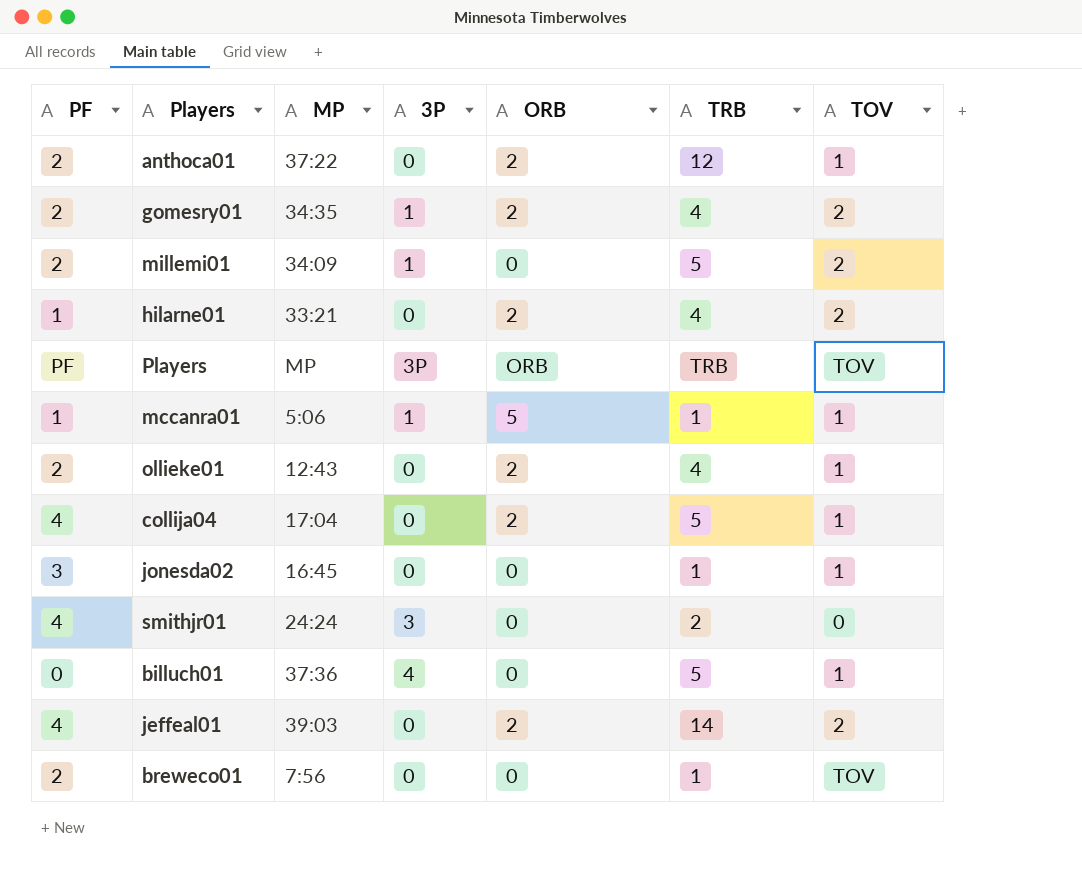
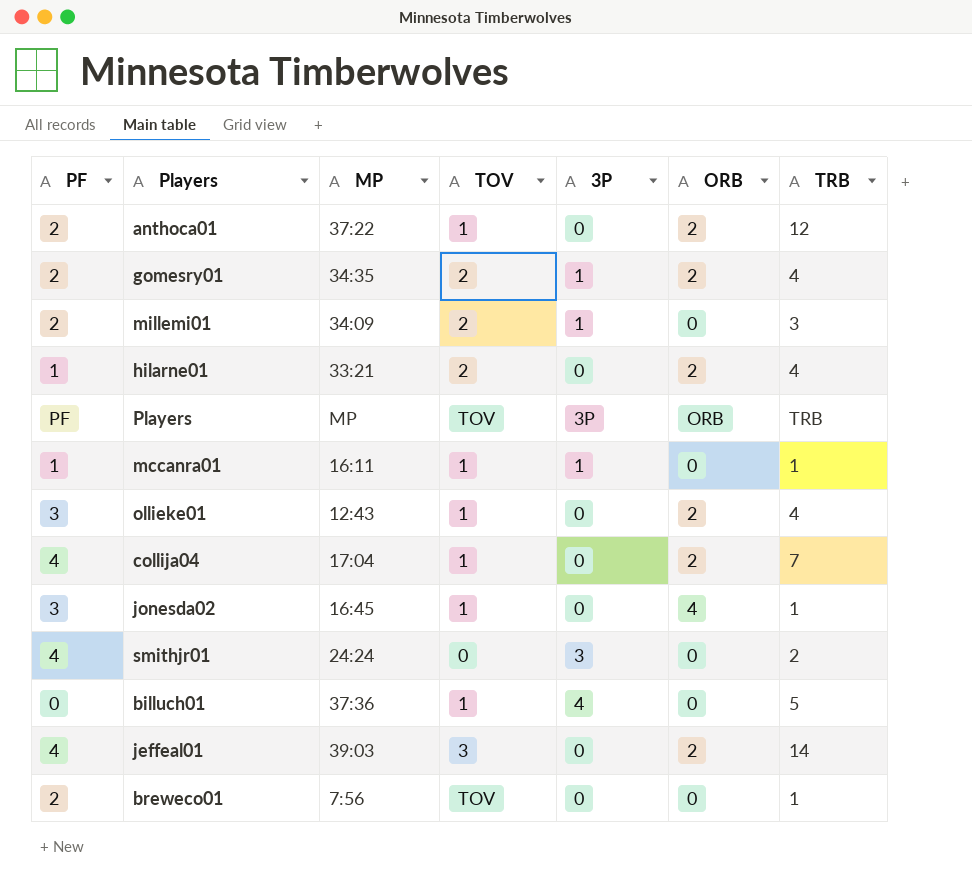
column TOV | position: 7 -> 4
millemi01 | TRB: 5 -> 3
mccanra01 | MP: 5:06 -> 16:11
mccanra01 | ORB: 5 -> 0
ollieke01 | PF: 2 -> 3
collija04 | TRB: 5 -> 7
jonesda02 | ORB: 0 -> 4
jeffeal01 | TOV: 2 -> 3

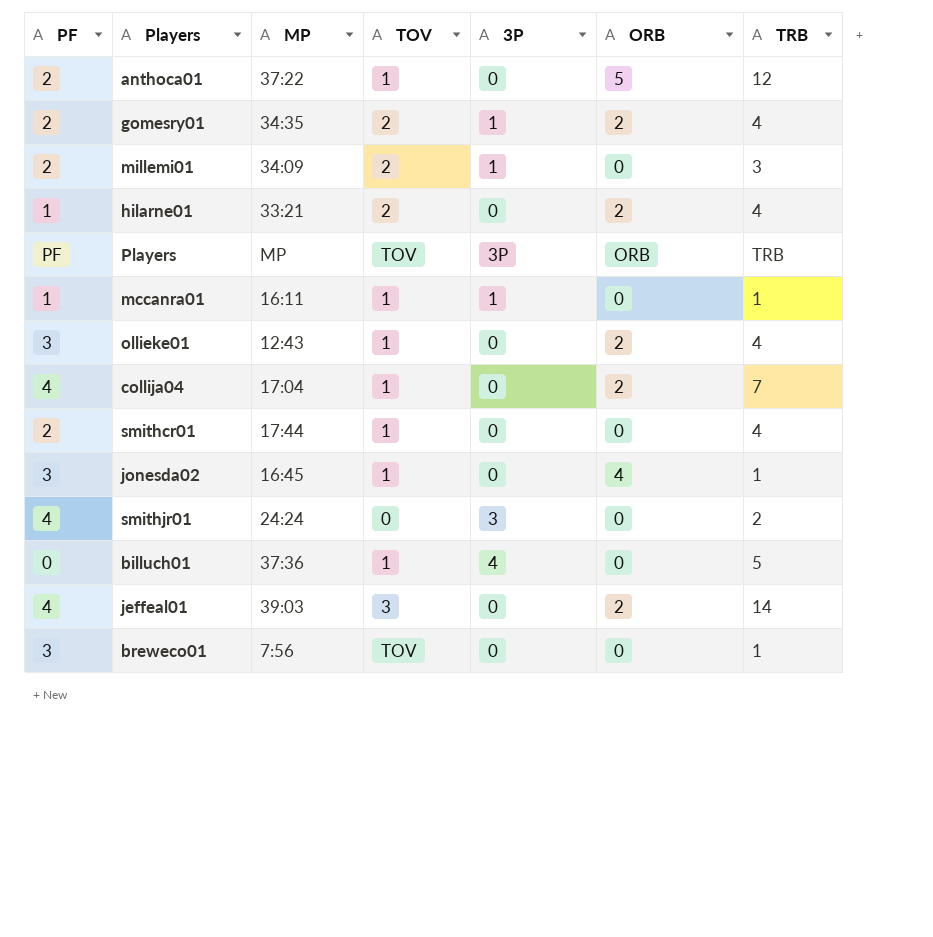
anthoca01 | ORB: 2 -> 5
row smithcr01: none -> 2 | 17:44 | 1 | 0 | 0 | 4
breweco01 | PF: 2 -> 3

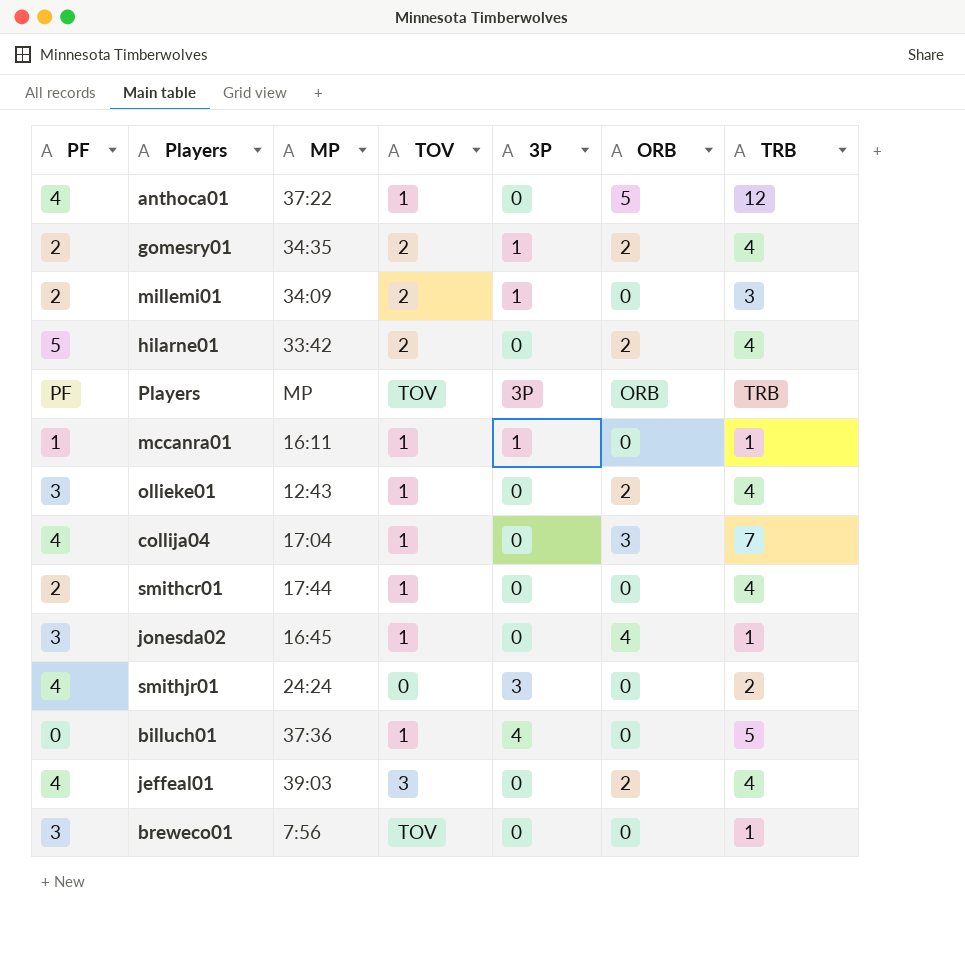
anthoca01 | PF: 2 -> 4
hilarne01 | PF: 1 -> 5
hilarne01 | MP: 33:21 -> 33:42
collija04 | ORB: 2 -> 3
jeffeal01 | TRB: 14 -> 4

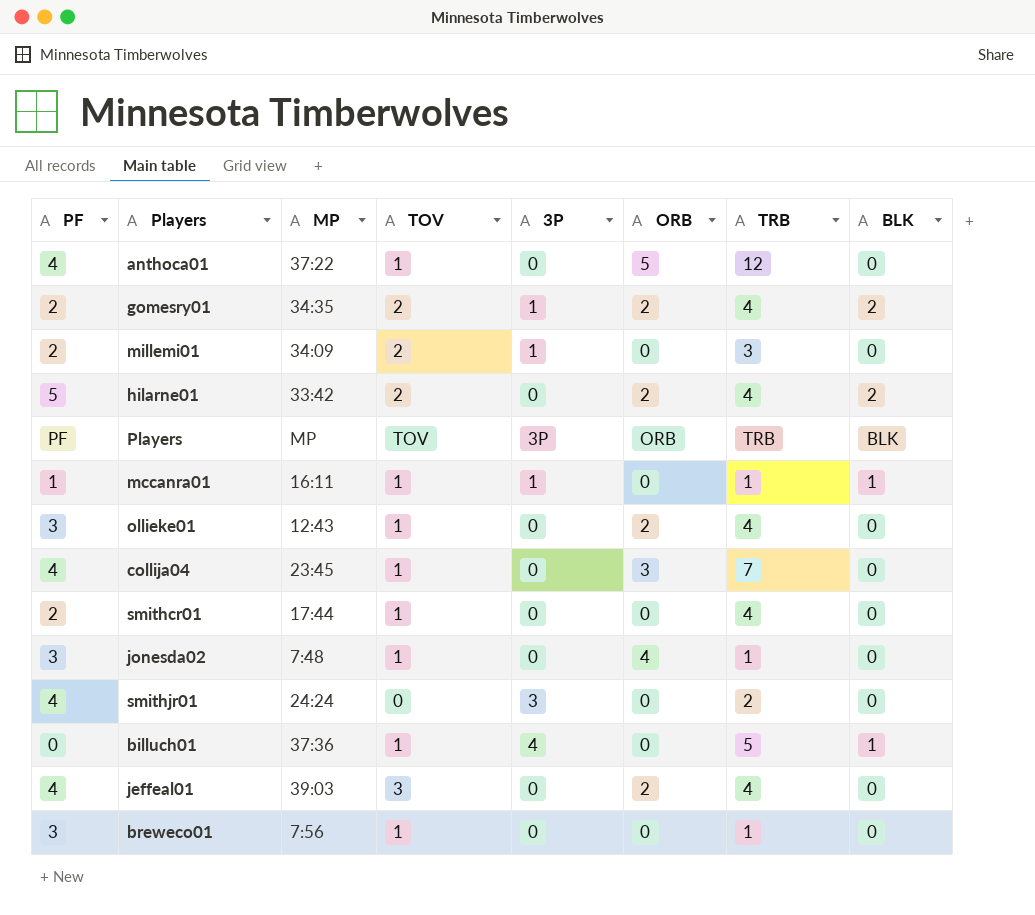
column BLK | position: none -> 8
collija04 | MP: 17:04 -> 23:45
jonesda02 | MP: 16:45 -> 7:48
breweco01 | TOV: TOV -> 1

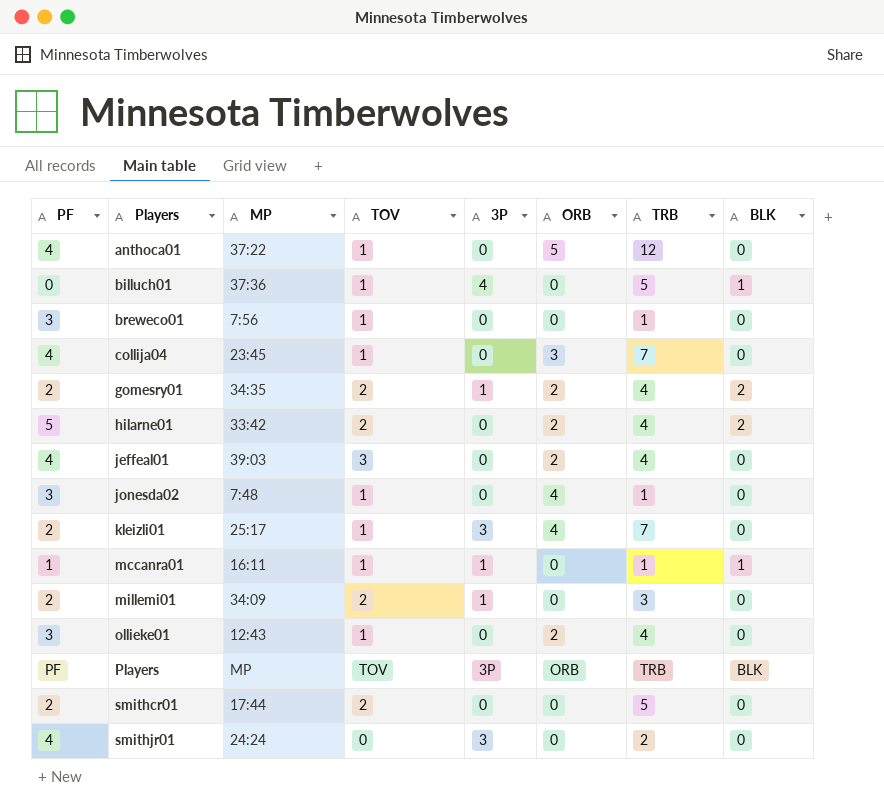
row order: none -> Players ascending
row kleizli01: none -> 2 | 25:17 | 1 | 3 | 4 | 7 | 0
smithcr01 | TOV: 1 -> 2
smithcr01 | TRB: 4 -> 5

